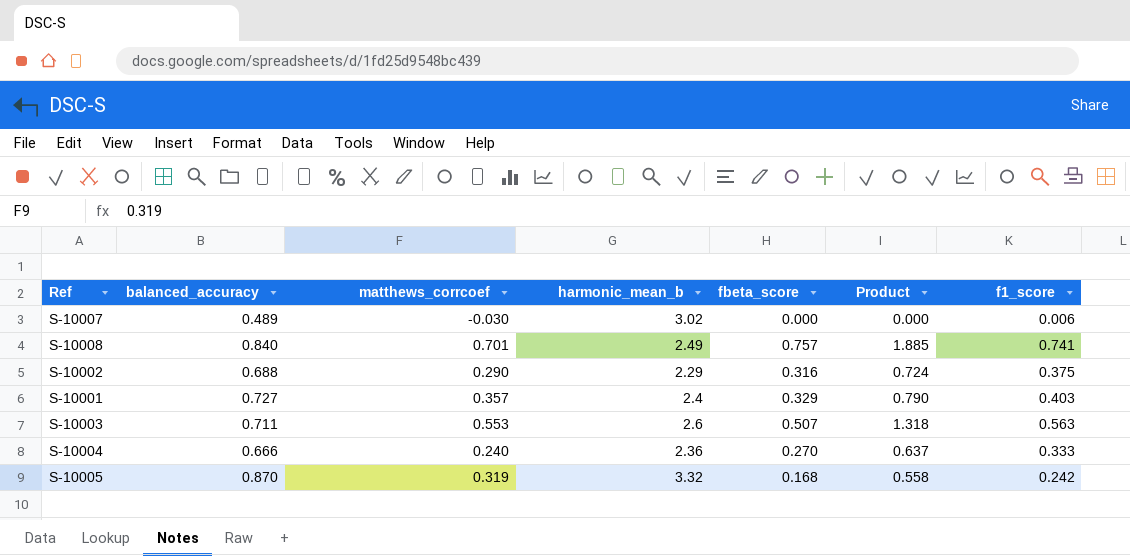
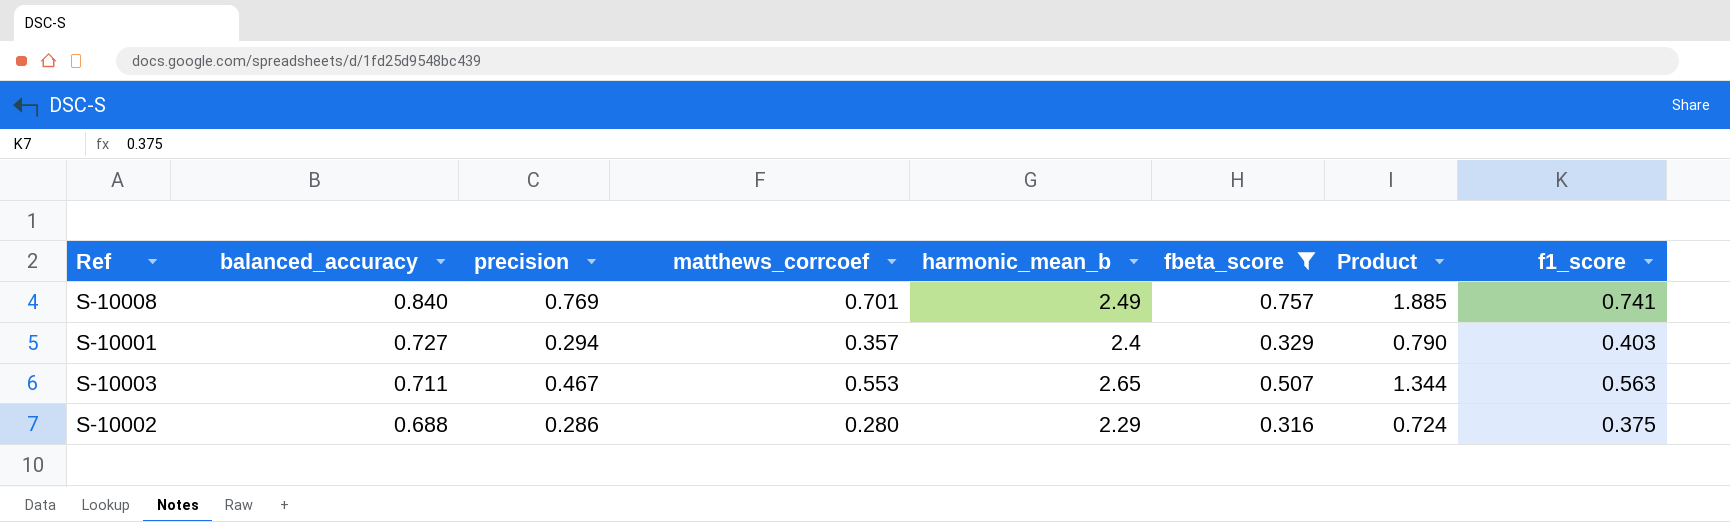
filter: none -> fbeta_score >= 0.316
row order: none -> balanced_accuracy descending
column precision | position: none -> 3
S-10003 | harmonic_mean_b: 2.6 -> 2.65
S-10003 | Product: 1.318 -> 1.344
S-10002 | matthews_corrcoef: 0.290 -> 0.280

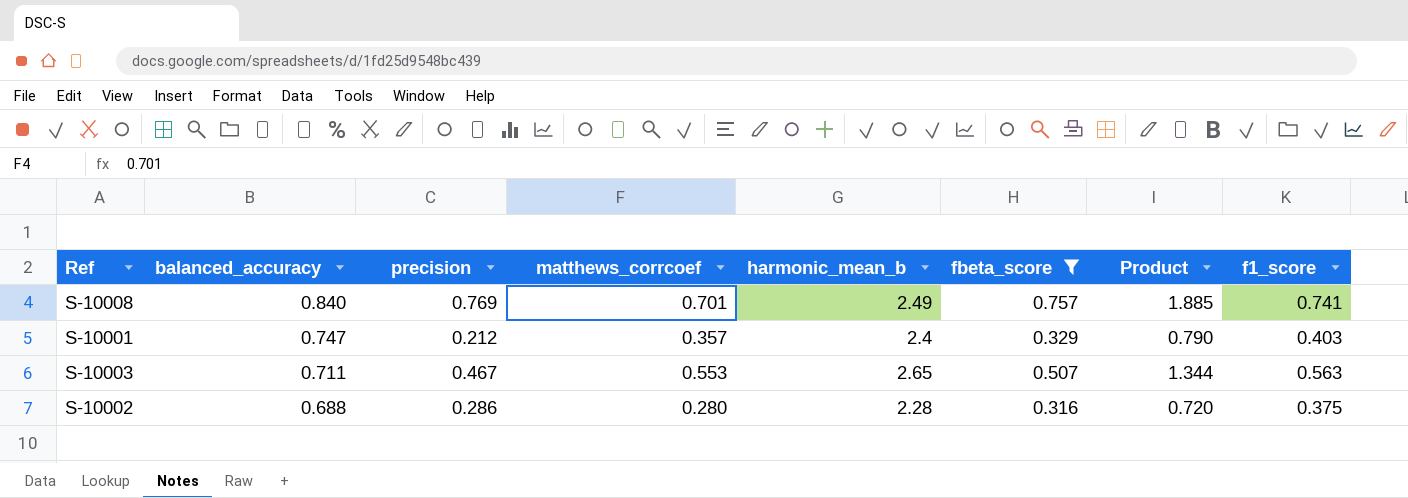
S-10001 | balanced_accuracy: 0.727 -> 0.747
S-10001 | precision: 0.294 -> 0.212
S-10002 | harmonic_mean_b: 2.29 -> 2.28
S-10002 | Product: 0.724 -> 0.720

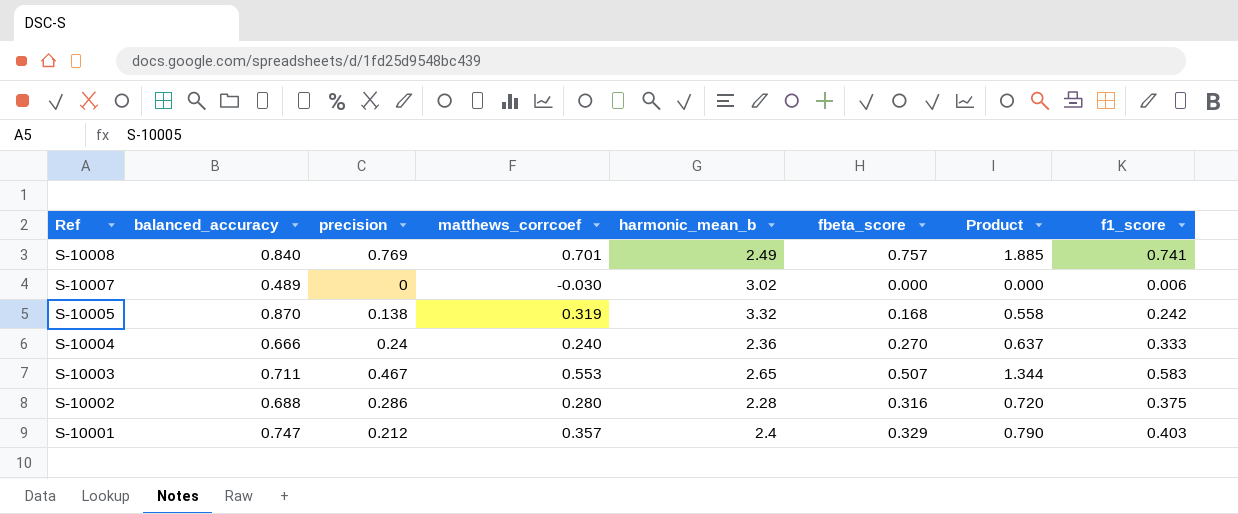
filter: fbeta_score >= 0.316 -> none
row order: balanced_accuracy descending -> Ref descending
S-10003 | f1_score: 0.563 -> 0.583

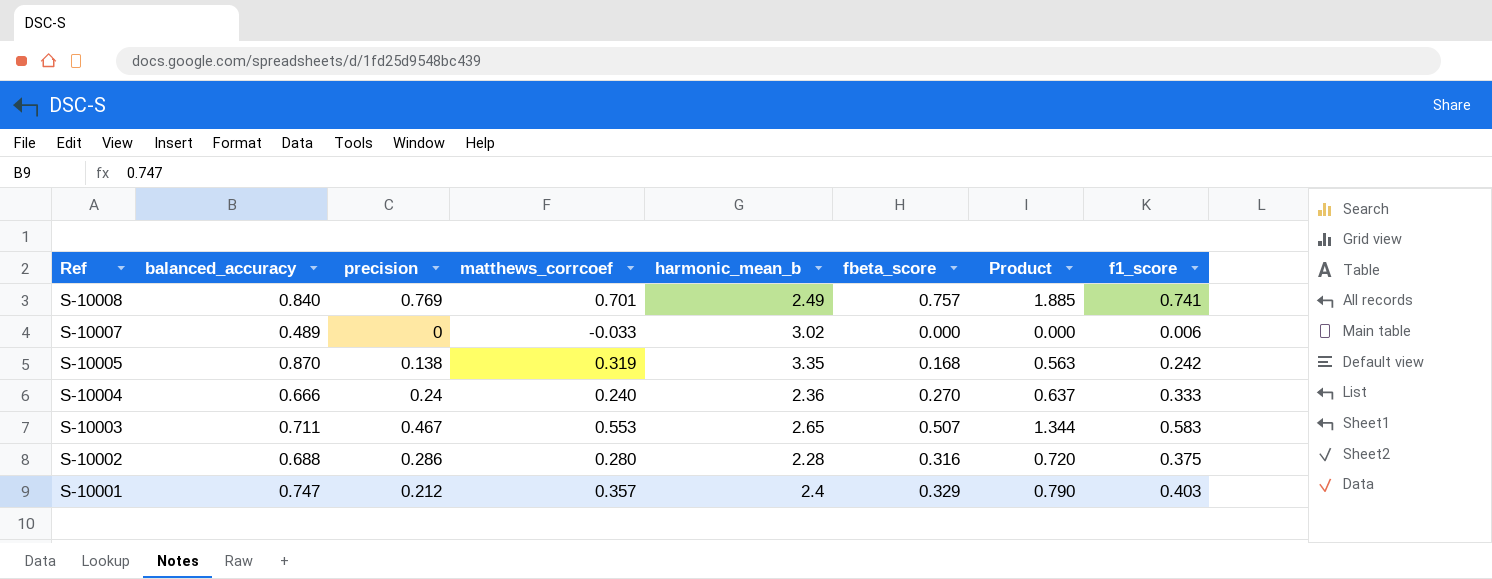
S-10007 | matthews_corrcoef: -0.030 -> -0.033
S-10005 | harmonic_mean_b: 3.32 -> 3.35
S-10005 | Product: 0.558 -> 0.563

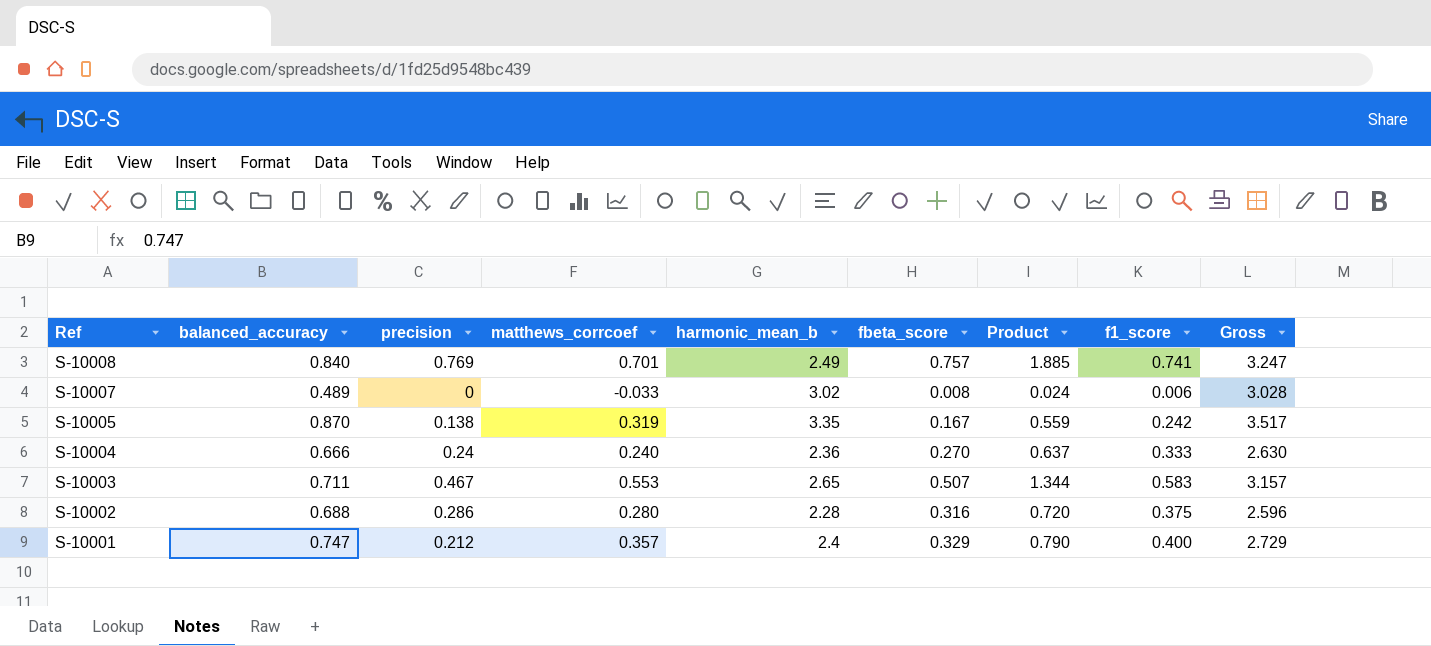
column Gross | formula: none -> [harmonic_mean_b] + [fbeta_score]
S-10007 | fbeta_score: 0.000 -> 0.008
S-10007 | Product: 0.000 -> 0.024
S-10005 | fbeta_score: 0.168 -> 0.167
S-10005 | Product: 0.563 -> 0.559
S-10001 | f1_score: 0.403 -> 0.400

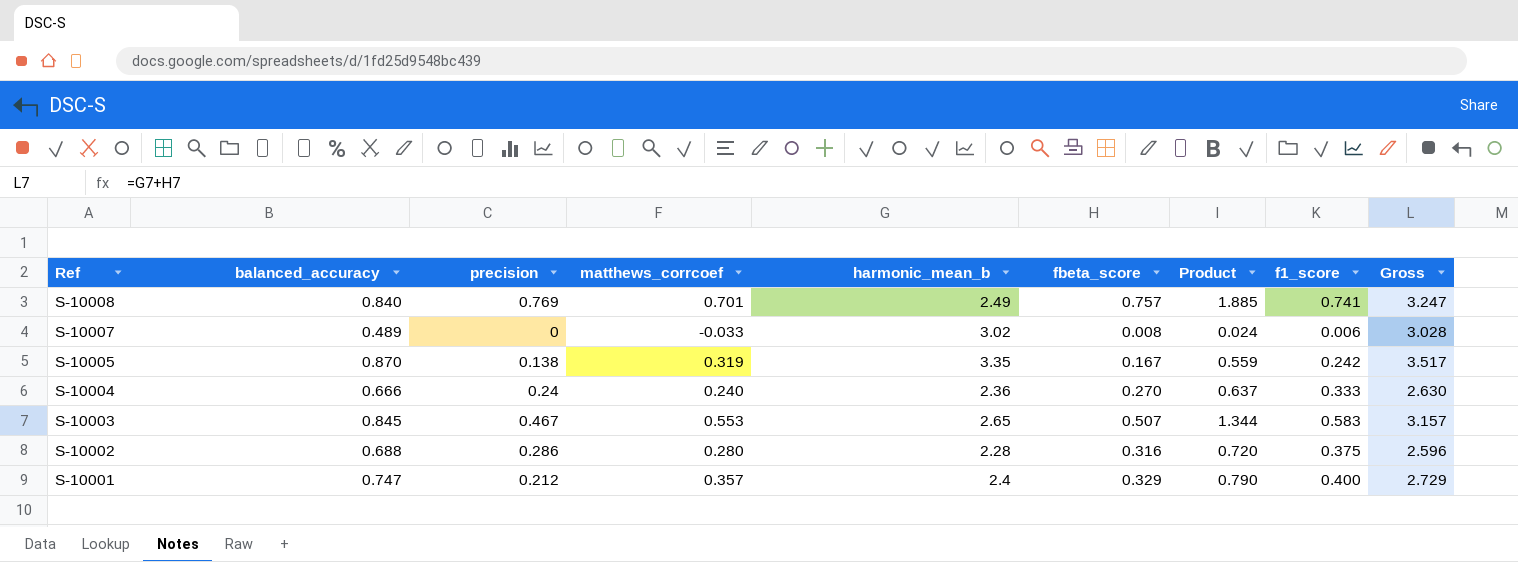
S-10003 | balanced_accuracy: 0.711 -> 0.845

